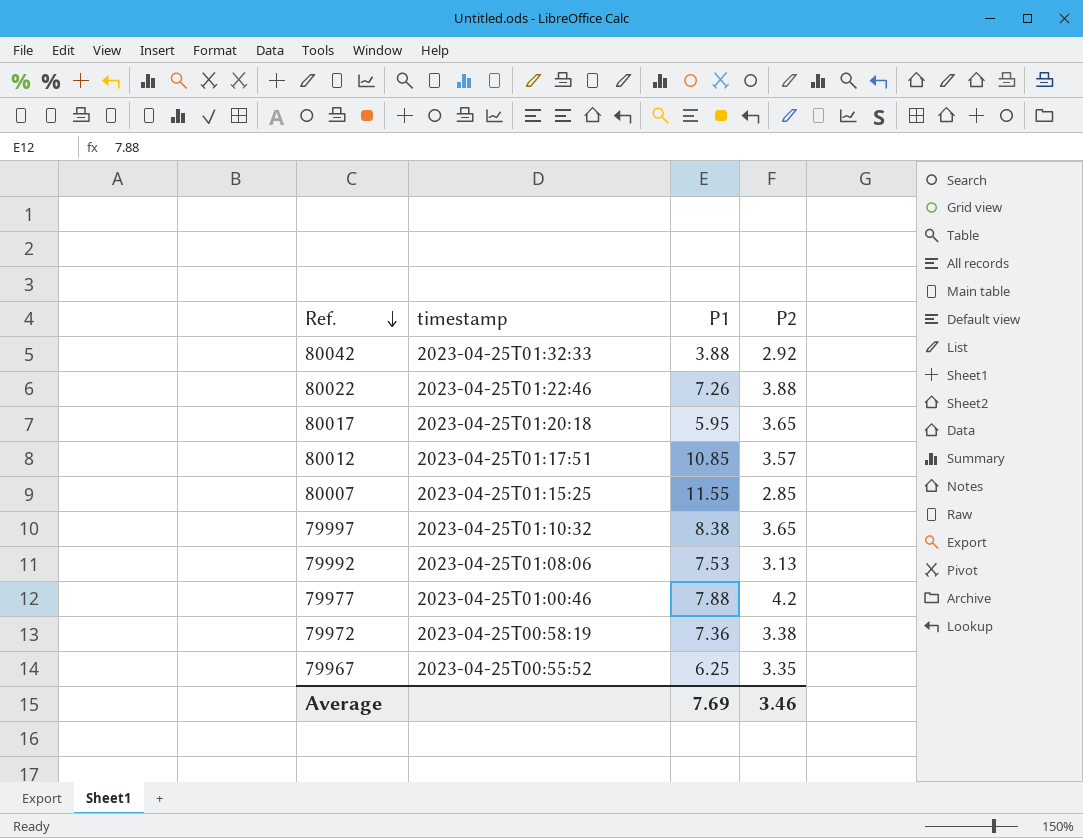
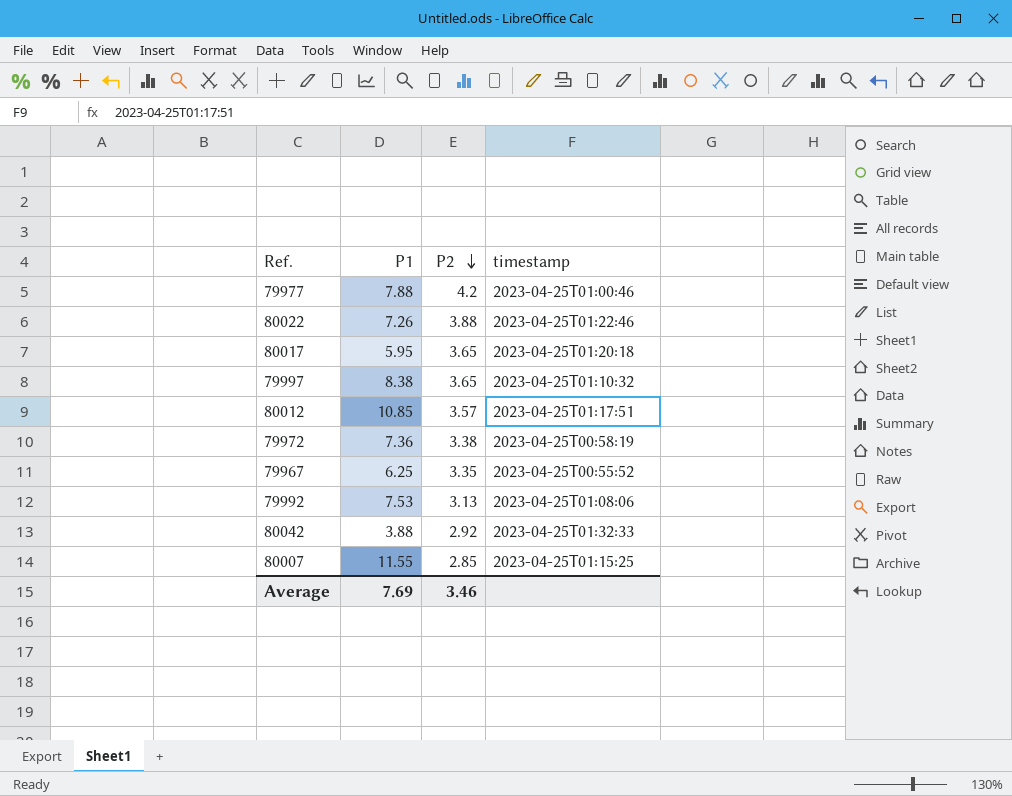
row order: Ref. descending -> P2 descending
column timestamp | position: 2 -> 4

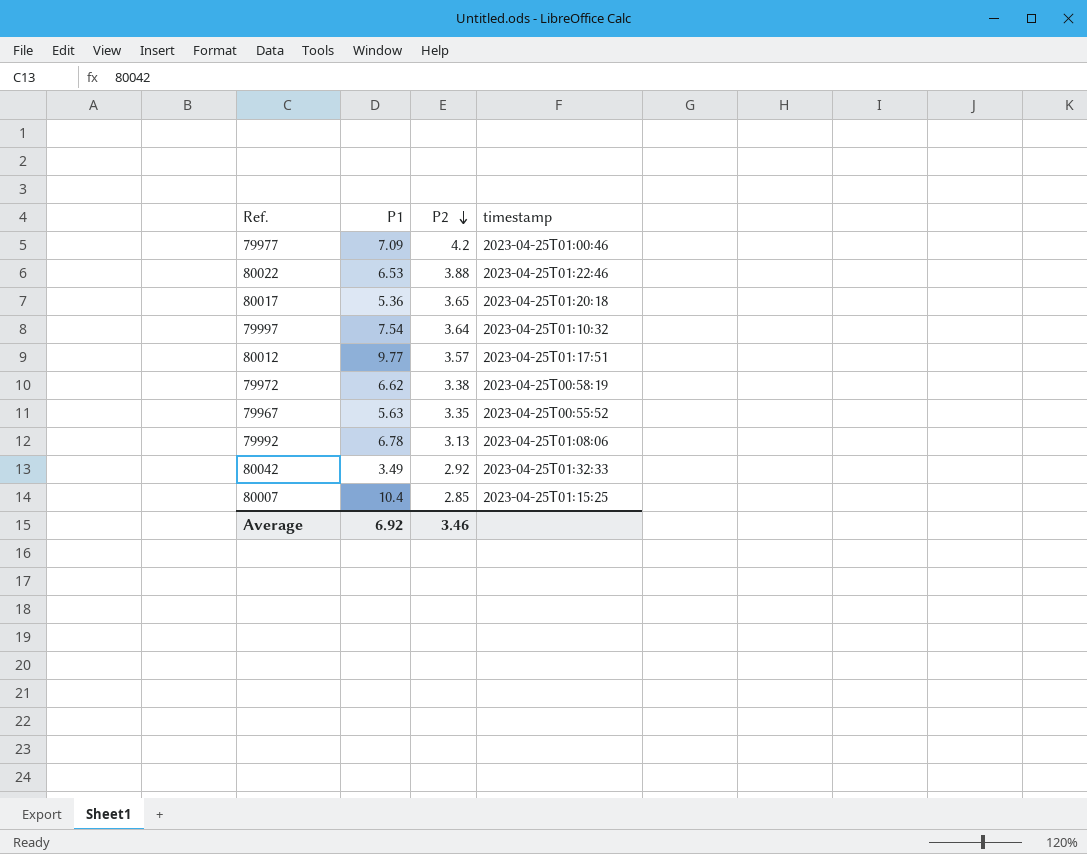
79977 | P1: 7.88 -> 7.09
80022 | P1: 7.26 -> 6.53
80017 | P1: 5.95 -> 5.36
79997 | P1: 8.38 -> 7.54
79997 | P2: 3.65 -> 3.64
80012 | P1: 10.85 -> 9.77
79972 | P1: 7.36 -> 6.62
79967 | P1: 6.25 -> 5.63
79992 | P1: 7.53 -> 6.78
80042 | P1: 3.88 -> 3.49
80007 | P1: 11.55 -> 10.4
Average | P1: 7.69 -> 6.92

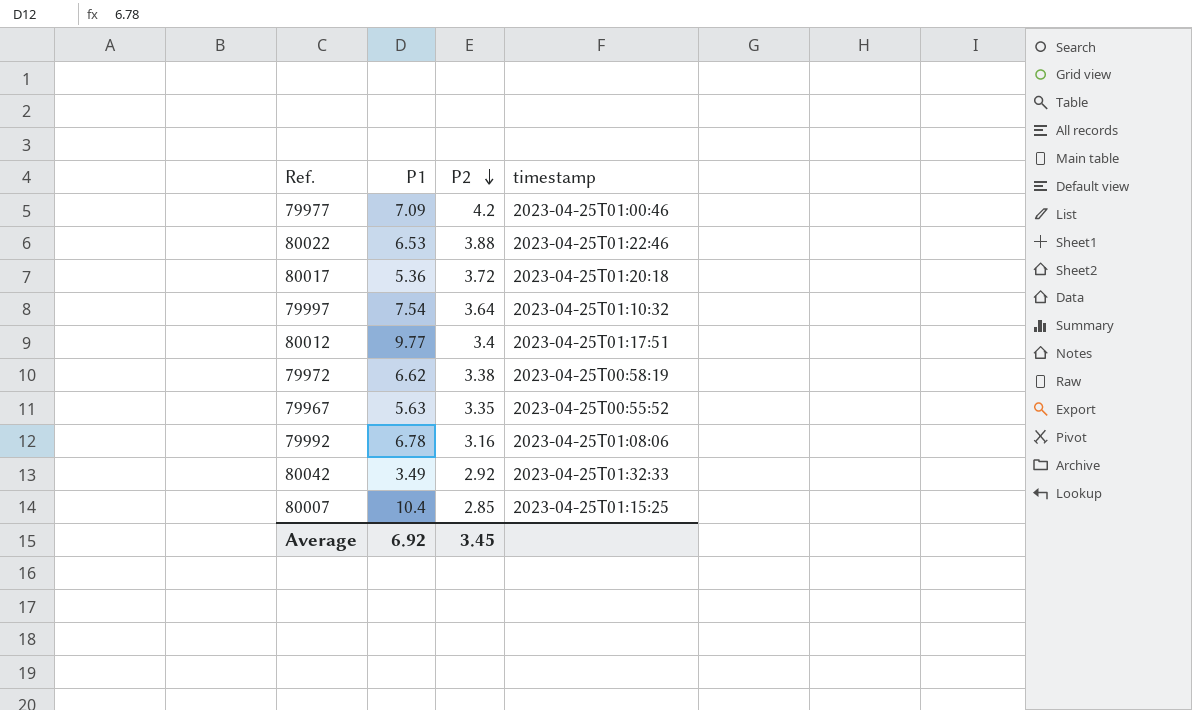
80017 | P2: 3.65 -> 3.72
80012 | P2: 3.57 -> 3.4
79992 | P2: 3.13 -> 3.16
Average | P2: 3.46 -> 3.45

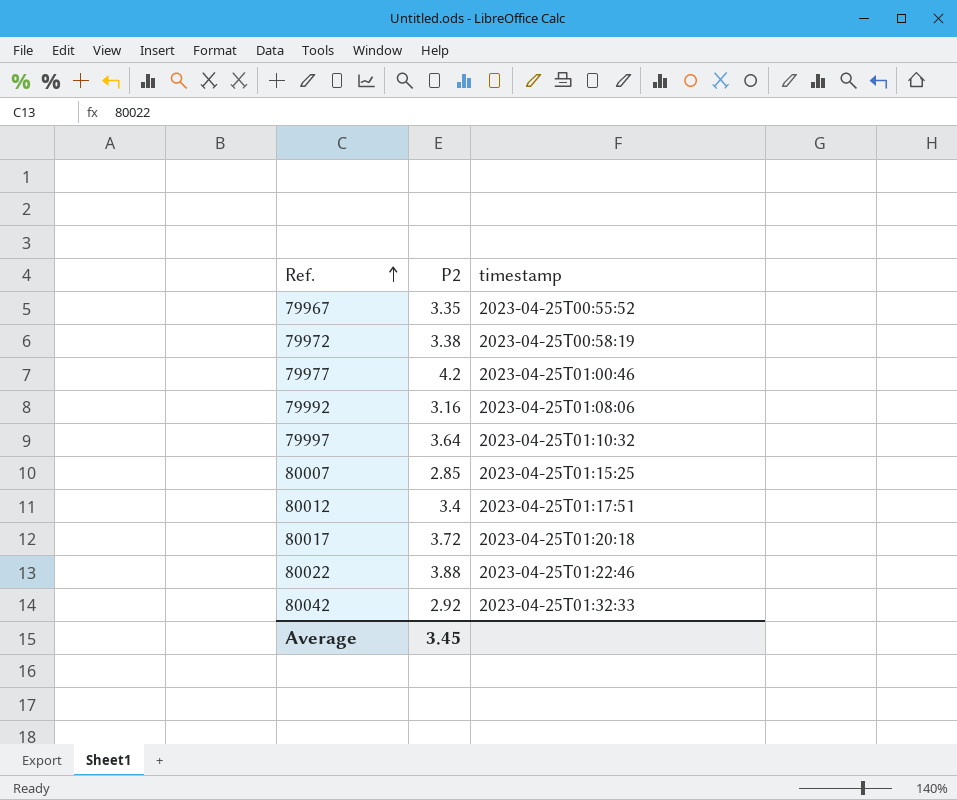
row order: P2 descending -> Ref. ascending
column P1 | position: 2 -> none

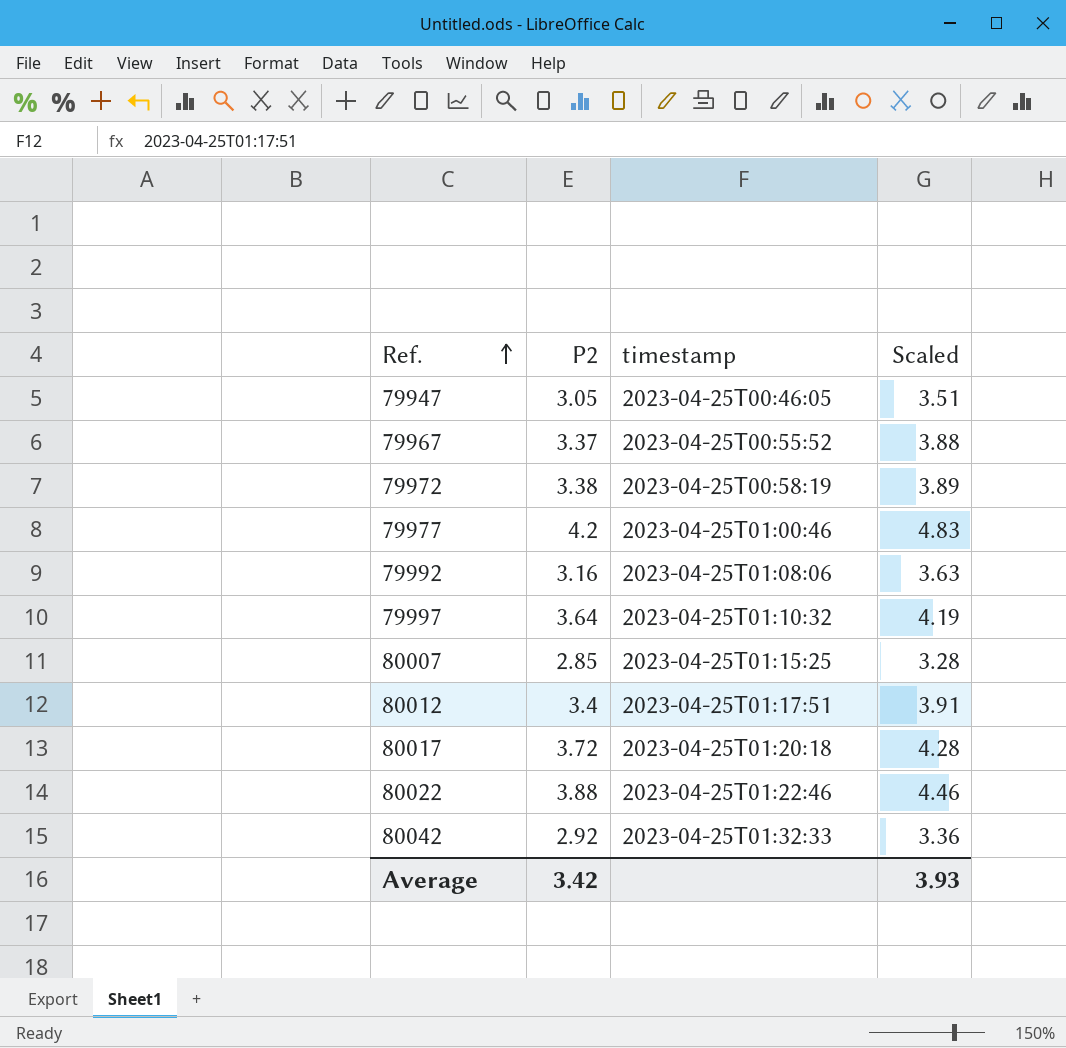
column Scaled | formula: none -> [P2] * 1.15
row 79947: none -> 3.05 | 2023-04-25T00:46:05 | 3.51
79967 | P2: 3.35 -> 3.37
Average | P2: 3.45 -> 3.42

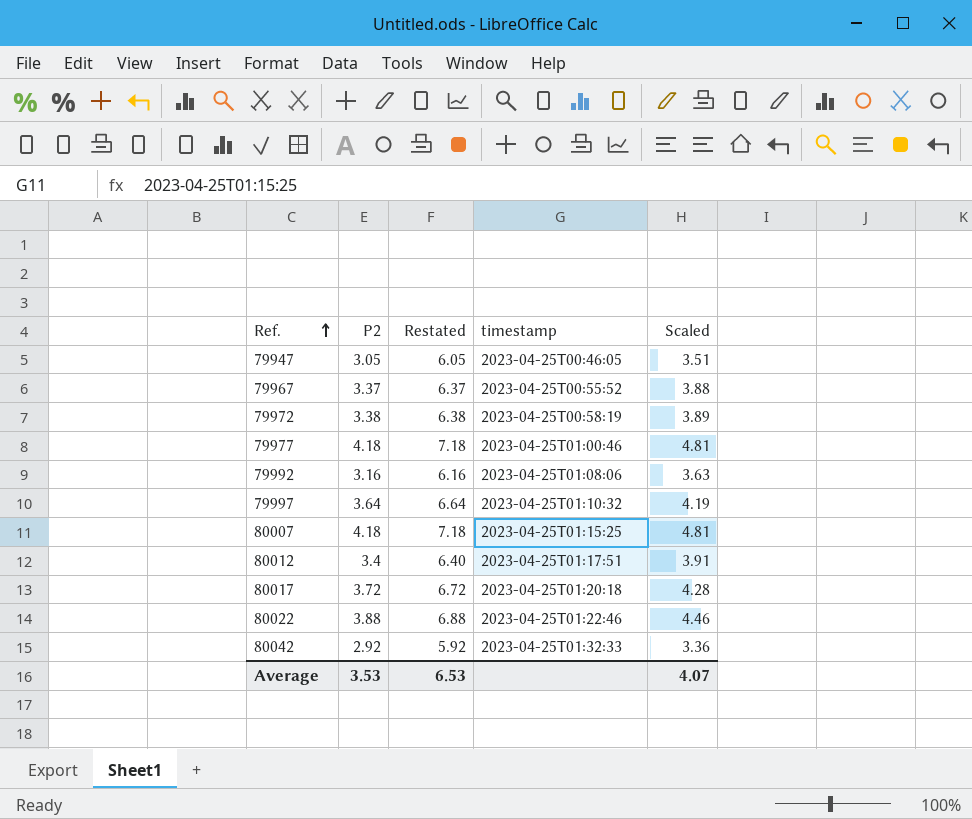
column Restated | formula: none -> [P2] + 3
79977 | P2: 4.2 -> 4.18
79977 | Scaled: 4.83 -> 4.81
80007 | P2: 2.85 -> 4.18
80007 | Scaled: 3.28 -> 4.81
Average | P2: 3.42 -> 3.53
Average | Scaled: 3.93 -> 4.07

